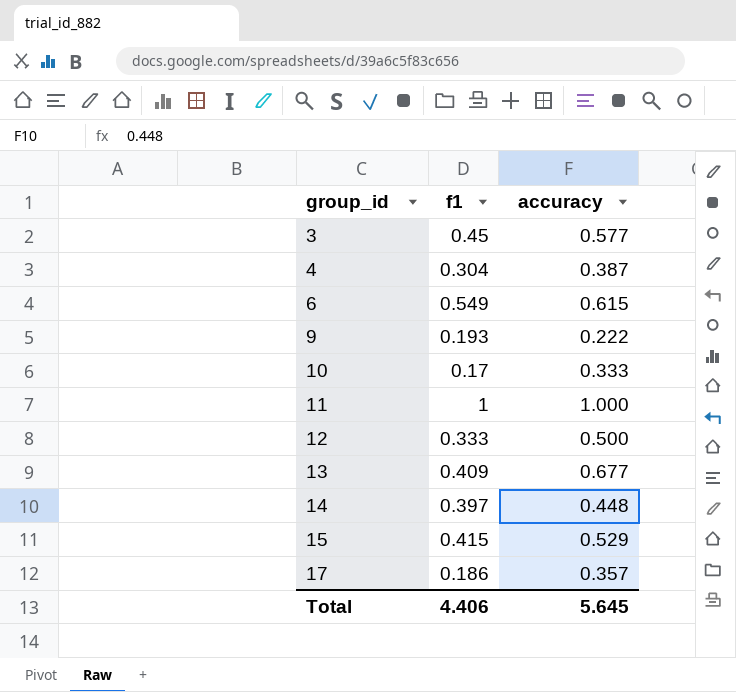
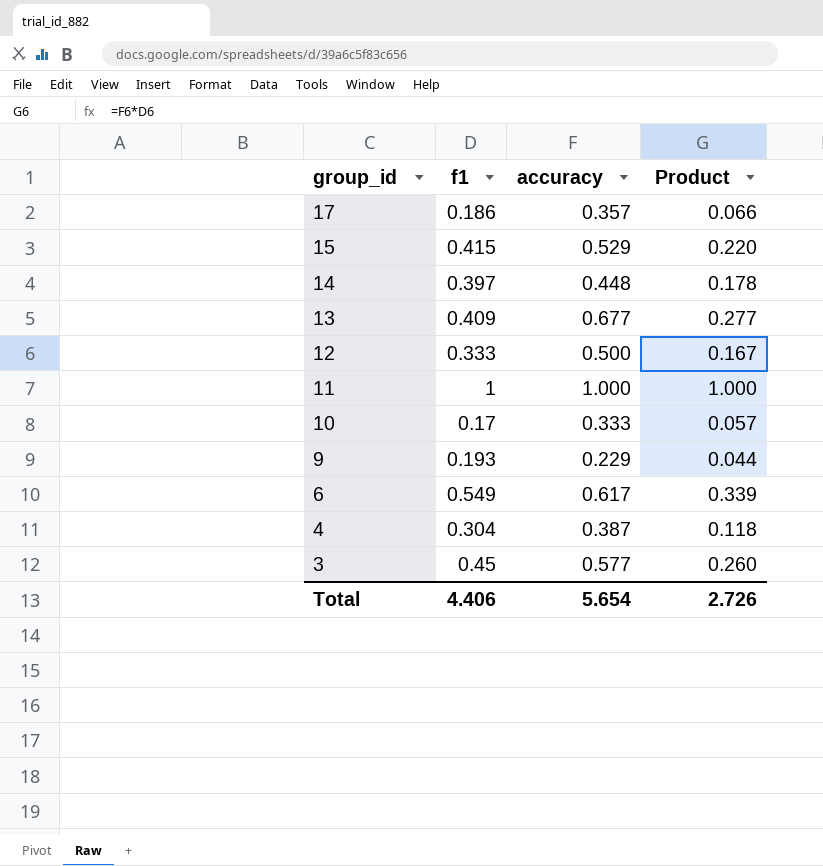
row order: group_id ascending -> group_id descending
column Product | formula: none -> [f1] * [accuracy]
9 | accuracy: 0.222 -> 0.229
6 | accuracy: 0.615 -> 0.617
Total | accuracy: 5.645 -> 5.654

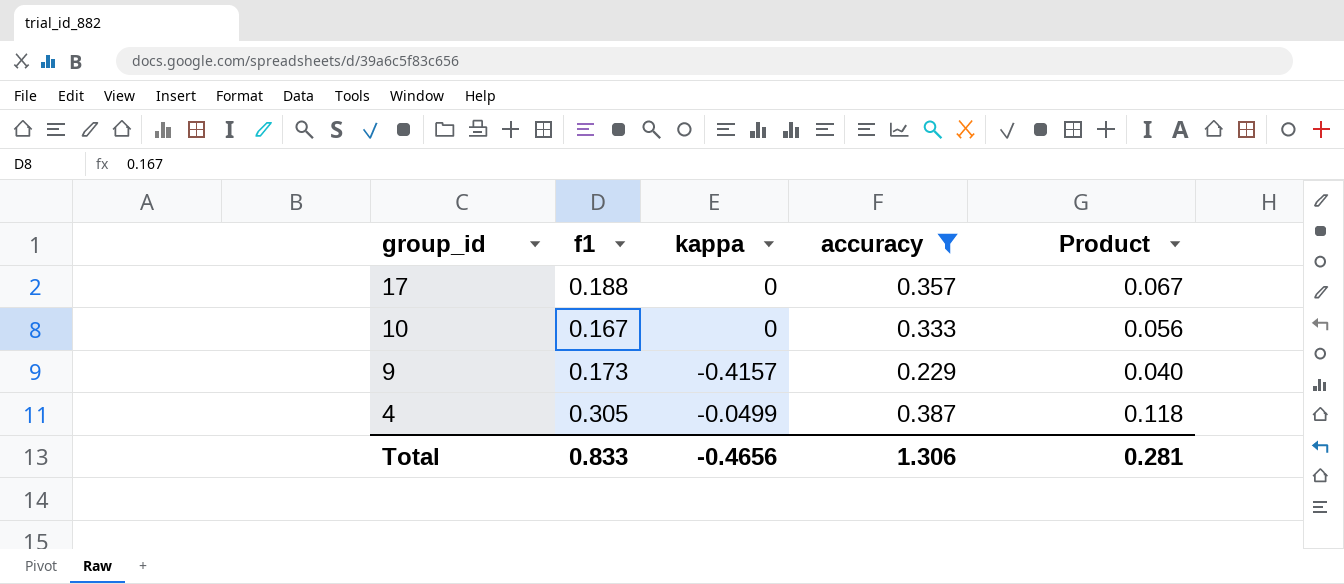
filter: none -> accuracy <= 0.387
column kappa | position: none -> 3
17 | f1: 0.186 -> 0.188
17 | Product: 0.066 -> 0.067
10 | f1: 0.17 -> 0.167
10 | Product: 0.057 -> 0.056
9 | f1: 0.193 -> 0.173
9 | Product: 0.044 -> 0.040
4 | f1: 0.304 -> 0.305
Total | f1: 4.406 -> 0.833
Total | accuracy: 5.654 -> 1.306
Total | Product: 2.726 -> 0.281

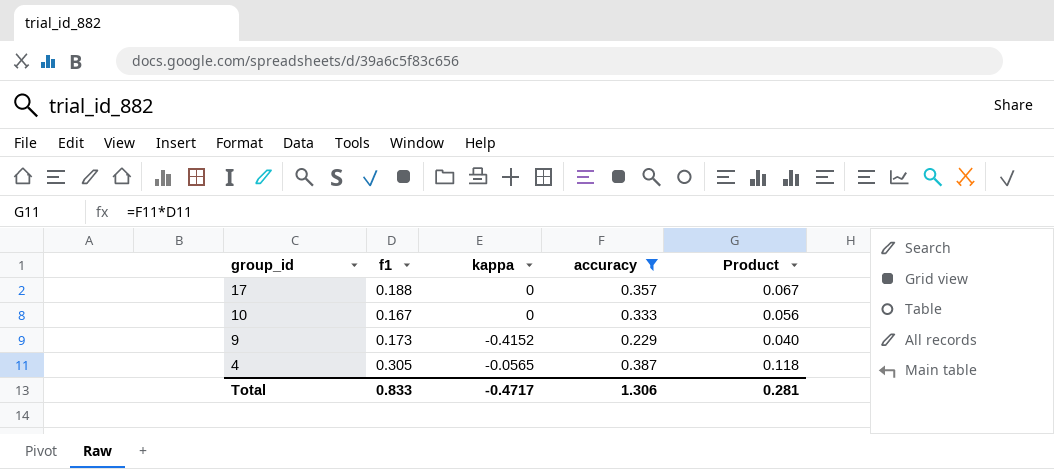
9 | kappa: -0.4157 -> -0.4152
4 | kappa: -0.0499 -> -0.0565
Total | kappa: -0.4656 -> -0.4717

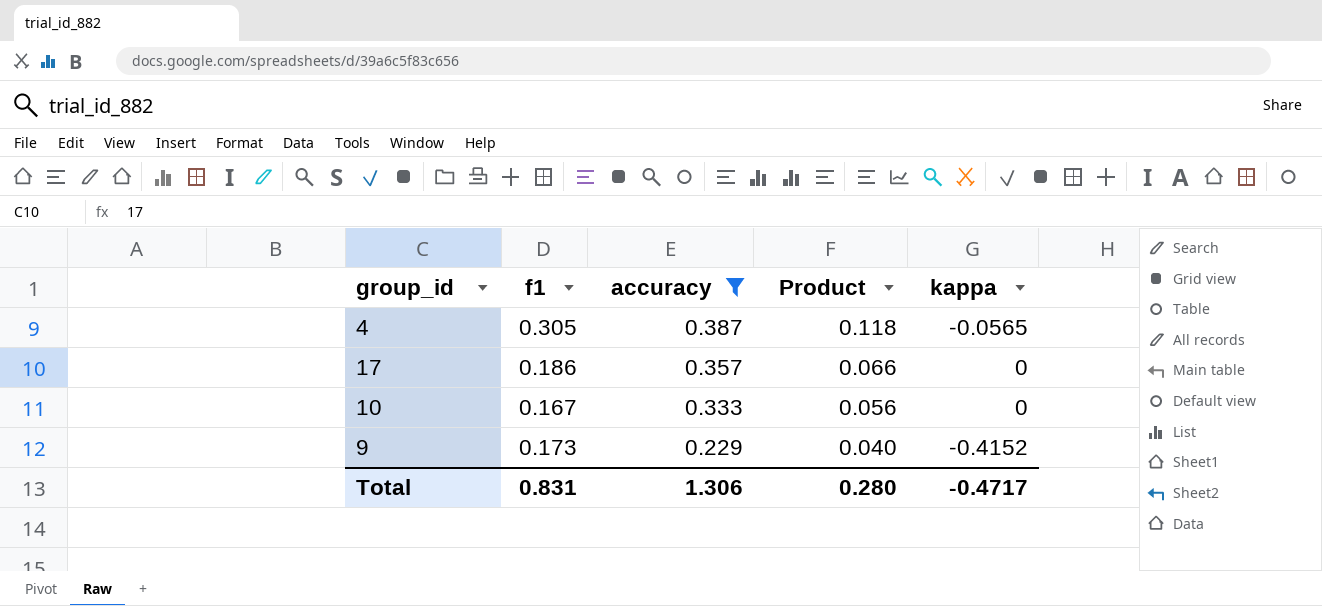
row order: group_id descending -> accuracy descending
column kappa | position: 3 -> 5
17 | f1: 0.188 -> 0.186
17 | Product: 0.067 -> 0.066
Total | f1: 0.833 -> 0.831
Total | Product: 0.281 -> 0.280

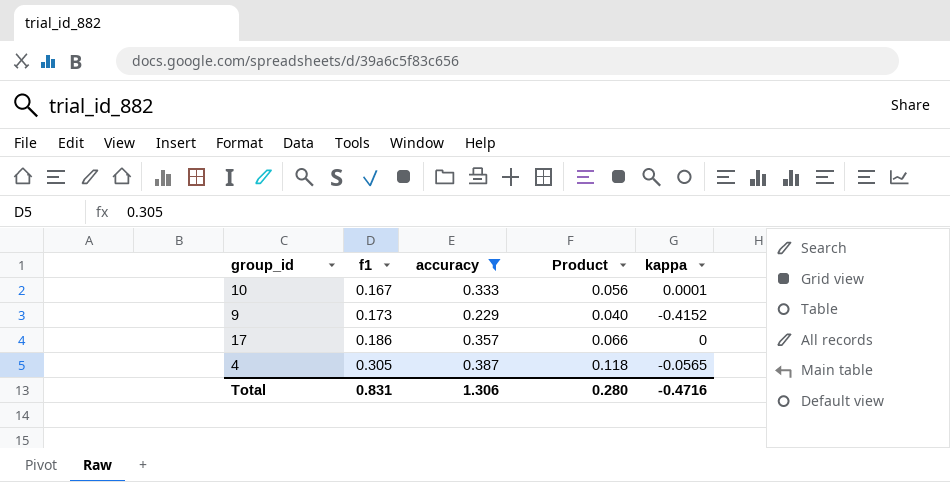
row order: accuracy descending -> f1 ascending
10 | kappa: 0 -> 0.0001
Total | kappa: -0.4717 -> -0.4716

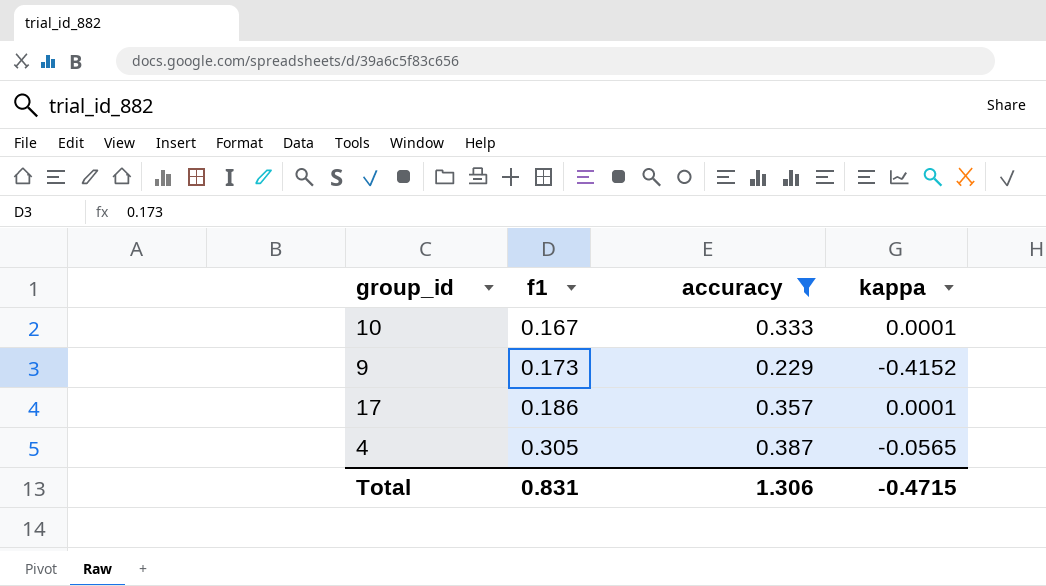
column Product | formula: [f1] * [accuracy] -> none
17 | kappa: 0 -> 0.0001
Total | kappa: -0.4716 -> -0.4715

